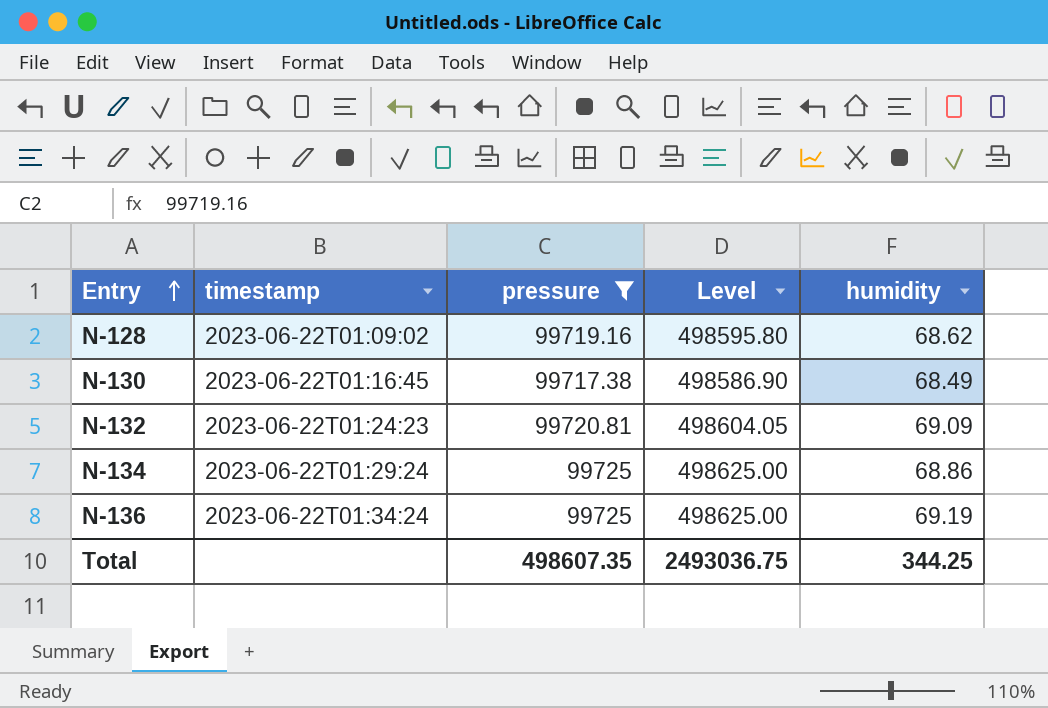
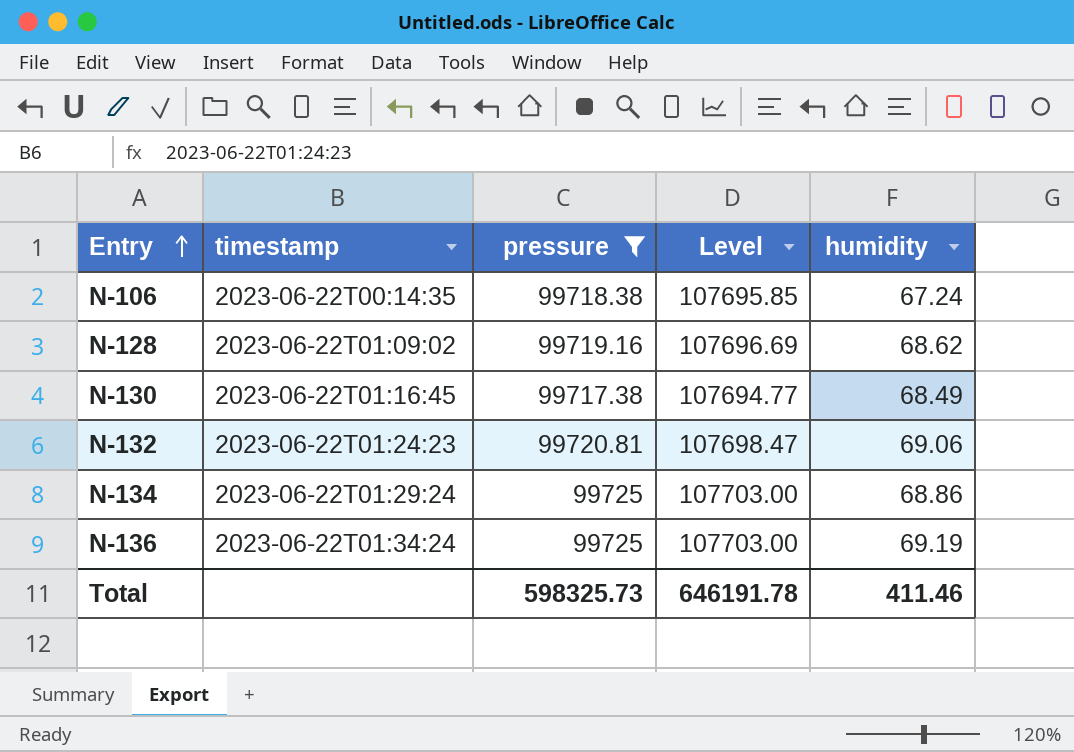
column Level | formula: [pressure] * 5 -> [pressure] * 1.08
row N-106: none -> 2023-06-22T00:14:35 | 99718.38 | 107695.85 | 67.24
N-132 | humidity: 69.09 -> 69.06
Total | pressure: 498607.35 -> 598325.73
Total | Level: 2493036.75 -> 646191.78
Total | humidity: 344.25 -> 411.46

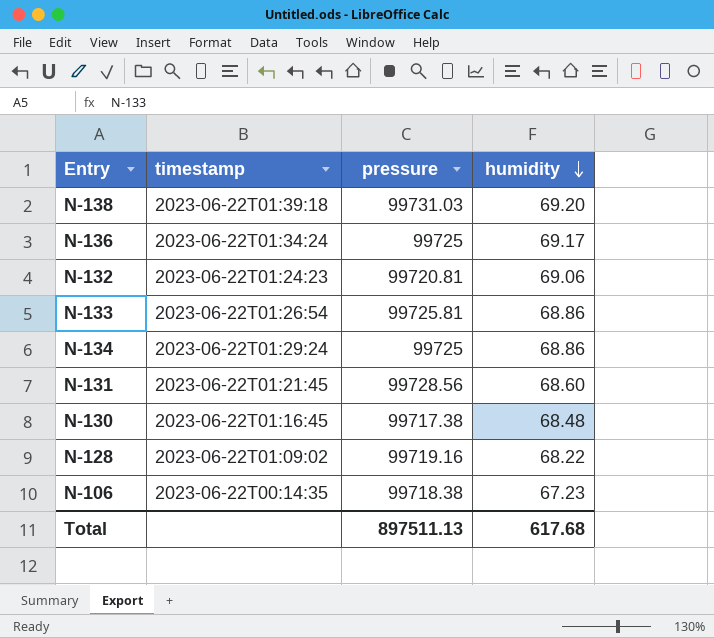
filter: pressure <= 99725 -> none
row order: Entry ascending -> humidity descending
column Level | formula: [pressure] * 1.08 -> none
N-136 | humidity: 69.19 -> 69.17
N-130 | humidity: 68.49 -> 68.48
N-128 | humidity: 68.62 -> 68.22
N-106 | humidity: 67.24 -> 67.23
Total | pressure: 598325.73 -> 897511.13
Total | humidity: 411.46 -> 617.68

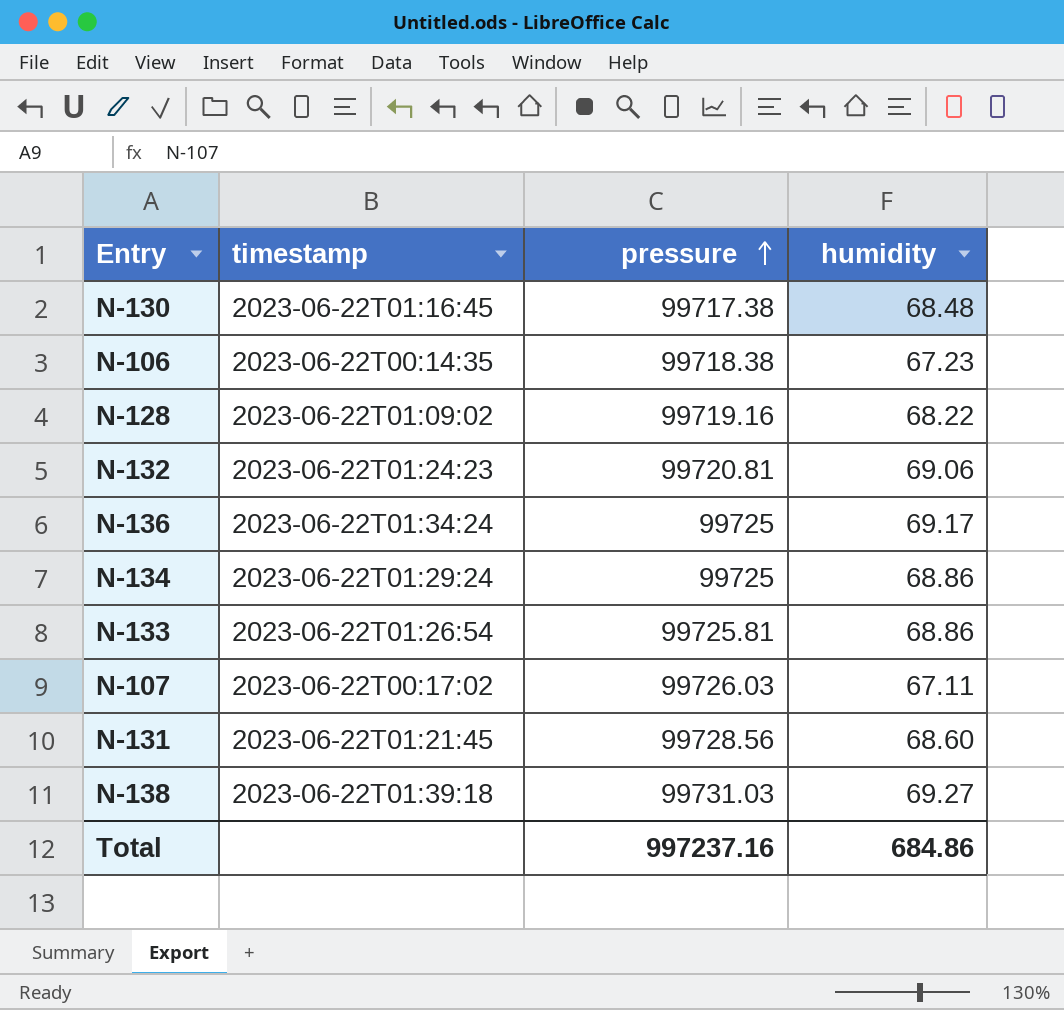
row order: humidity descending -> pressure ascending
row N-107: none -> 2023-06-22T00:17:02 | 99726.03 | 67.11
N-138 | humidity: 69.20 -> 69.27
Total | pressure: 897511.13 -> 997237.16
Total | humidity: 617.68 -> 684.86

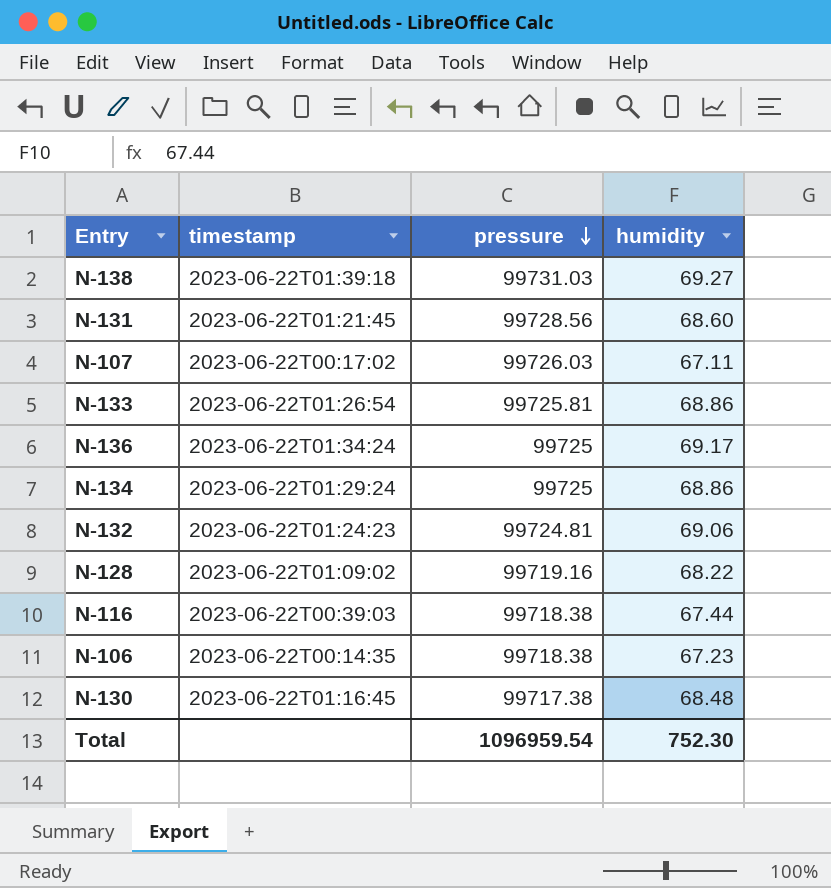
row order: pressure ascending -> pressure descending
N-132 | pressure: 99720.81 -> 99724.81
row N-116: none -> 2023-06-22T00:39:03 | 99718.38 | 67.44
Total | pressure: 997237.16 -> 1096959.54
Total | humidity: 684.86 -> 752.30

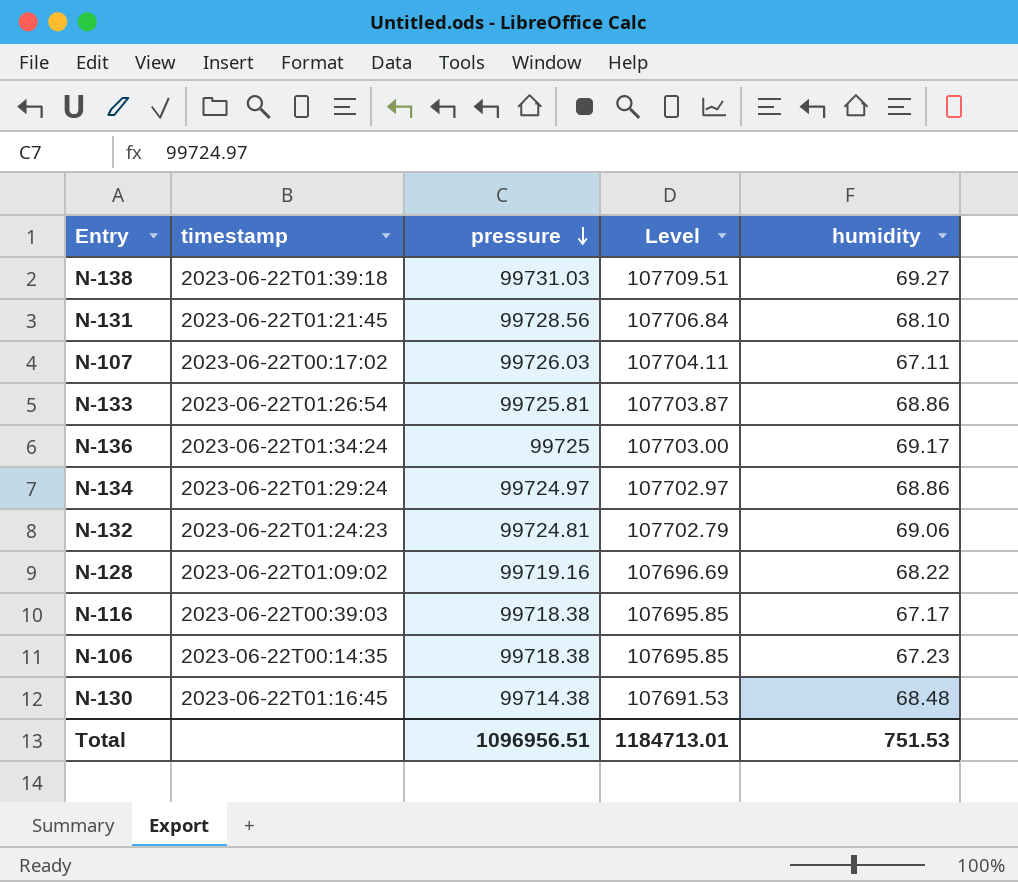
column Level | formula: none -> [pressure] * 1.08
N-131 | humidity: 68.60 -> 68.10
N-134 | pressure: 99725 -> 99724.97
N-116 | humidity: 67.44 -> 67.17
N-130 | pressure: 99717.38 -> 99714.38
Total | pressure: 1096959.54 -> 1096956.51
Total | humidity: 752.30 -> 751.53

